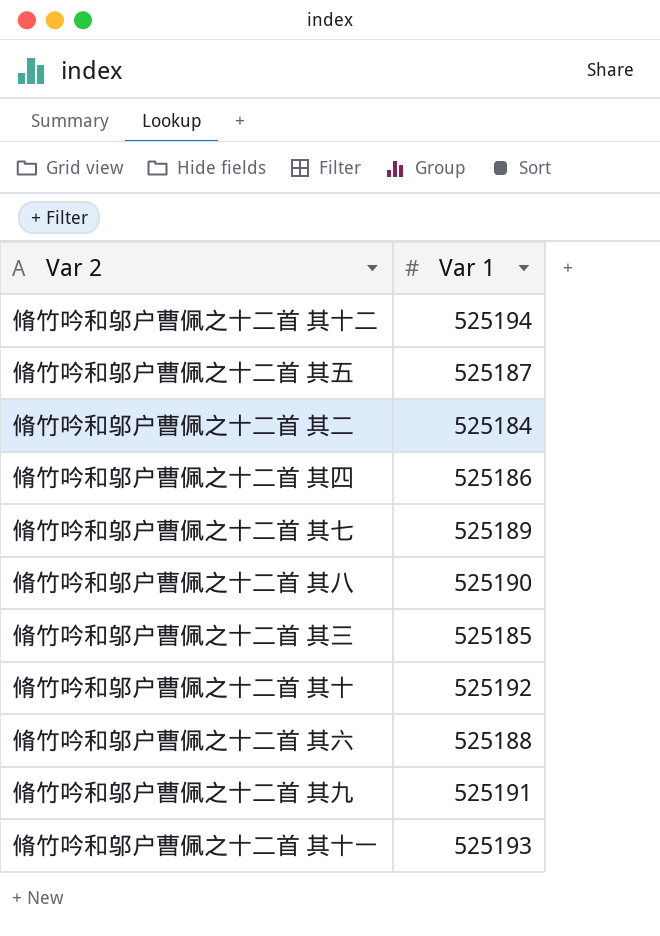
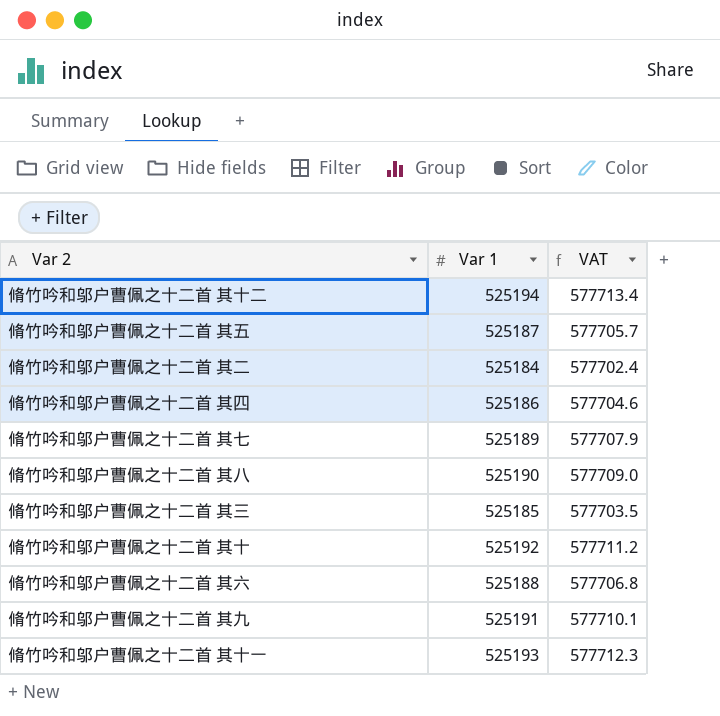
column VAT | formula: none -> [Var 1] * 1.1

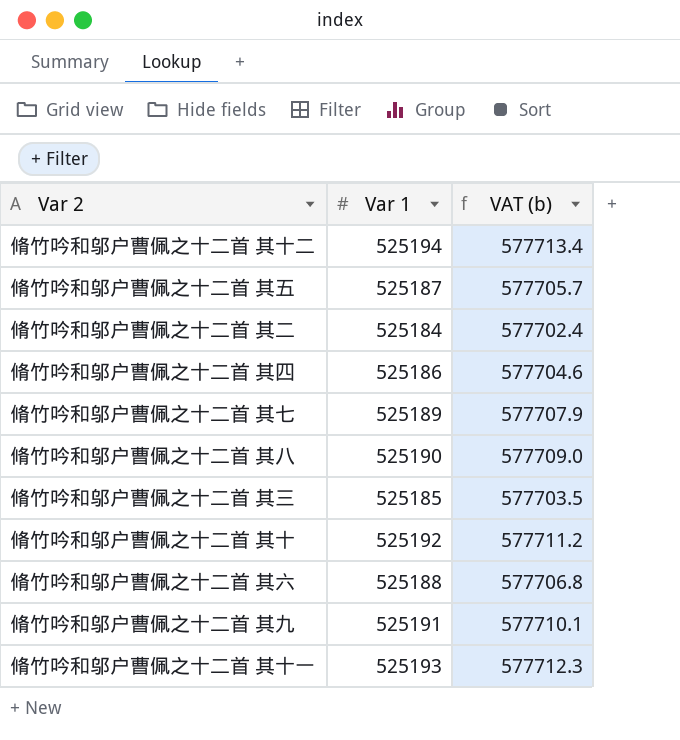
column name: VAT -> VAT (b)

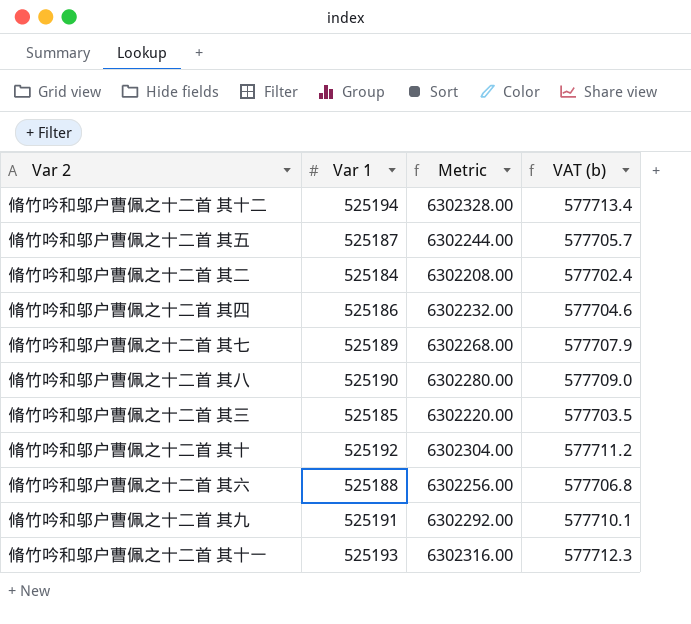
column Metric | formula: none -> [Var 1] * 12

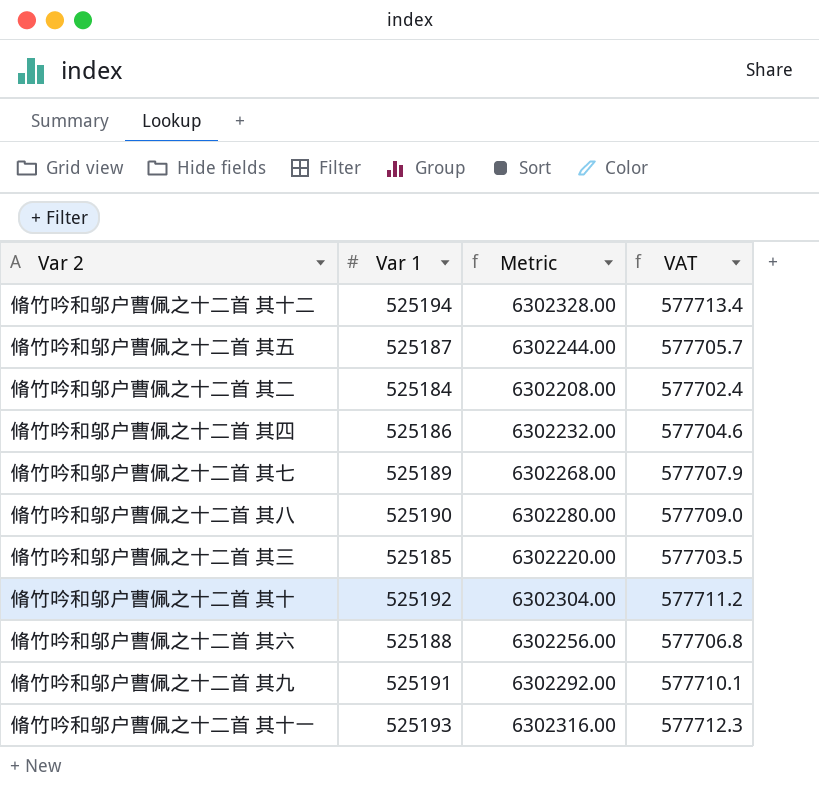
column name: VAT (b) -> VAT

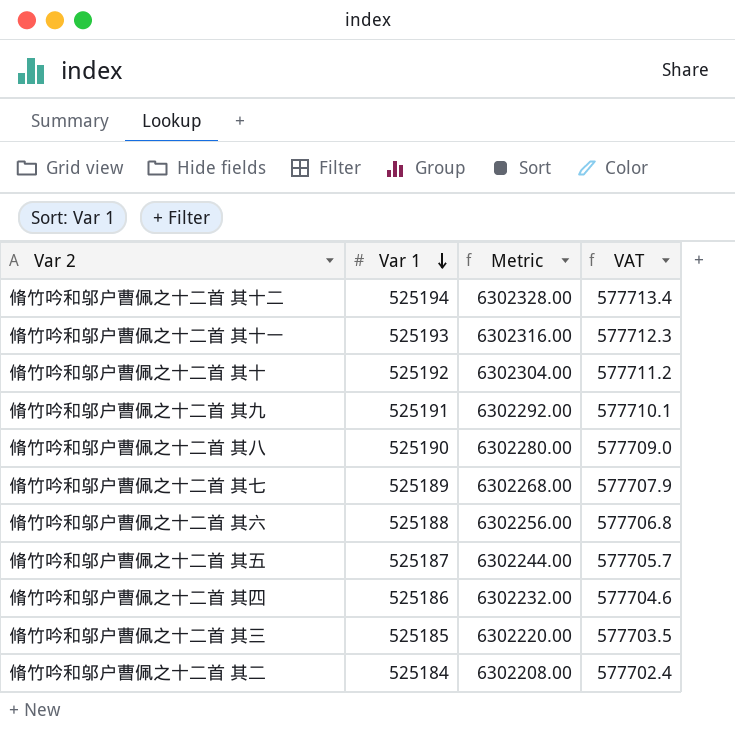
row order: none -> Var 1 descending

